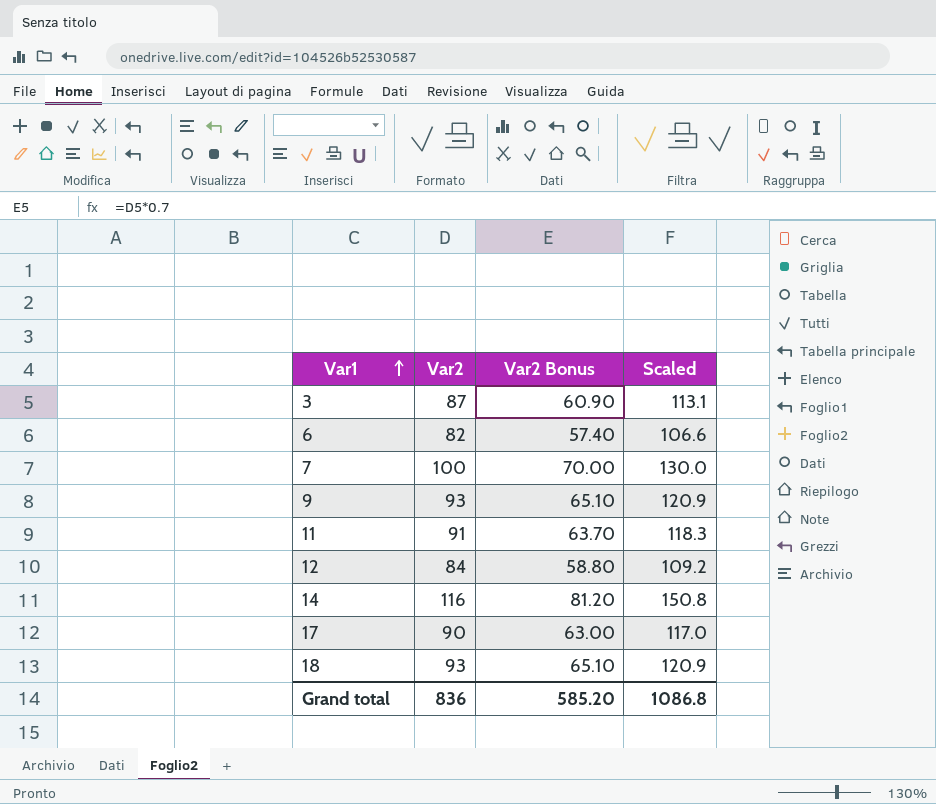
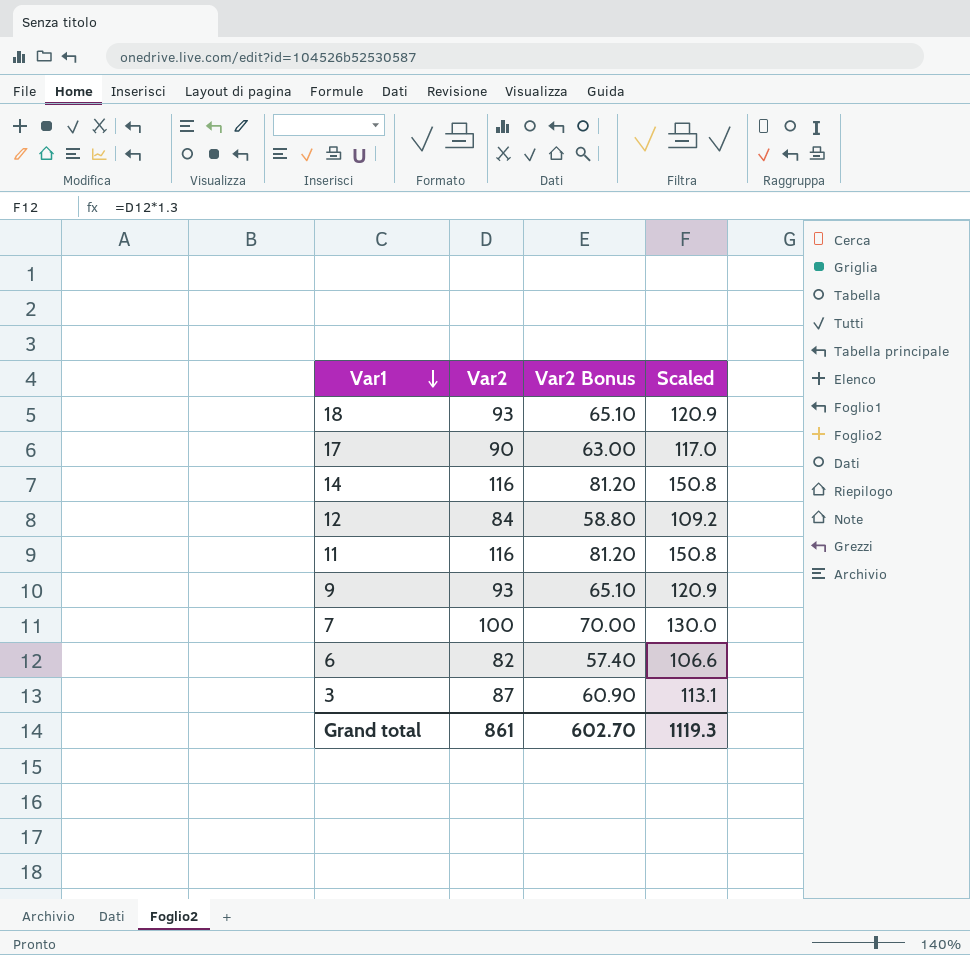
row order: Var1 ascending -> Var1 descending
11 | Var2: 91 -> 116
11 | Var2 Bonus: 63.70 -> 81.20
11 | Scaled: 118.3 -> 150.8
Grand total | Var2: 836 -> 861
Grand total | Var2 Bonus: 585.20 -> 602.70
Grand total | Scaled: 1086.8 -> 1119.3

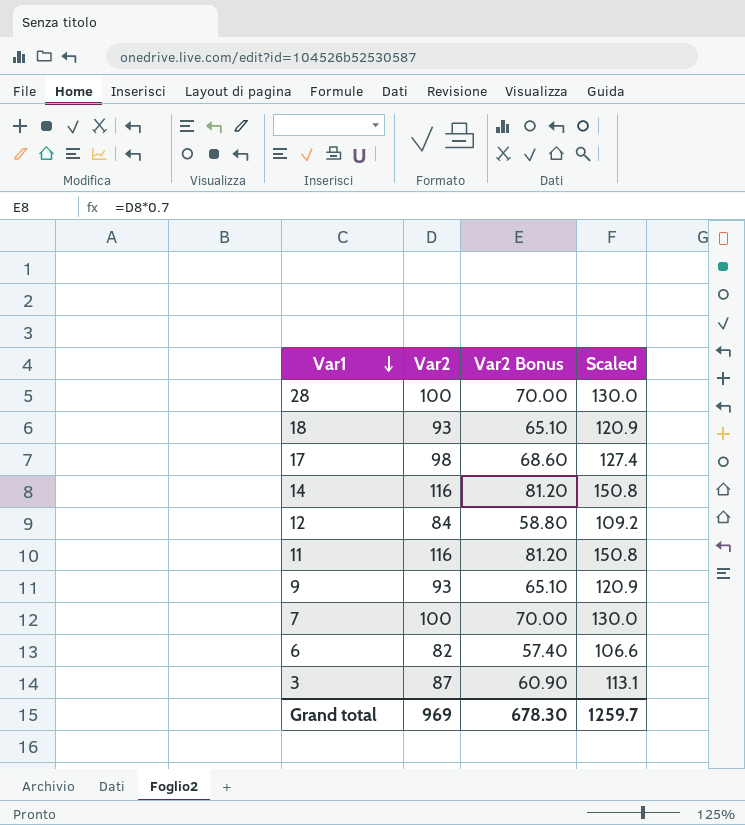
row 28: none -> 100 | 70.00 | 130.0
17 | Var2: 90 -> 98
17 | Var2 Bonus: 63.00 -> 68.60
17 | Scaled: 117.0 -> 127.4
Grand total | Var2: 861 -> 969
Grand total | Var2 Bonus: 602.70 -> 678.30
Grand total | Scaled: 1119.3 -> 1259.7

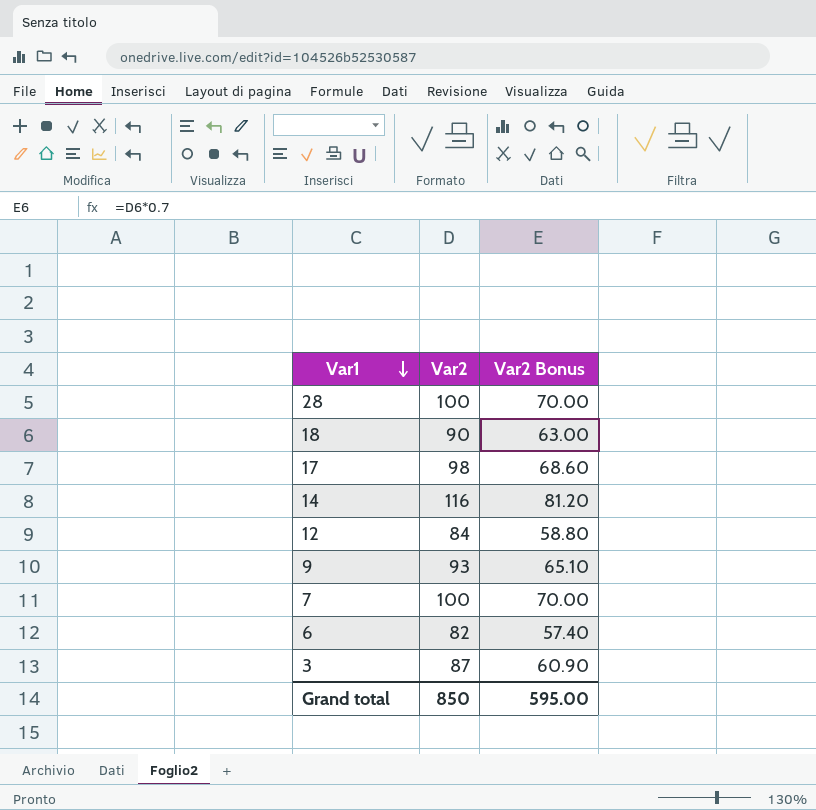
column Scaled | formula: [Var2] * 1.3 -> none
row 11: 116 | 81.20 | 150.8 -> none
18 | Var2: 93 -> 90
18 | Var2 Bonus: 65.10 -> 63.00
Grand total | Var2: 969 -> 850
Grand total | Var2 Bonus: 678.30 -> 595.00

